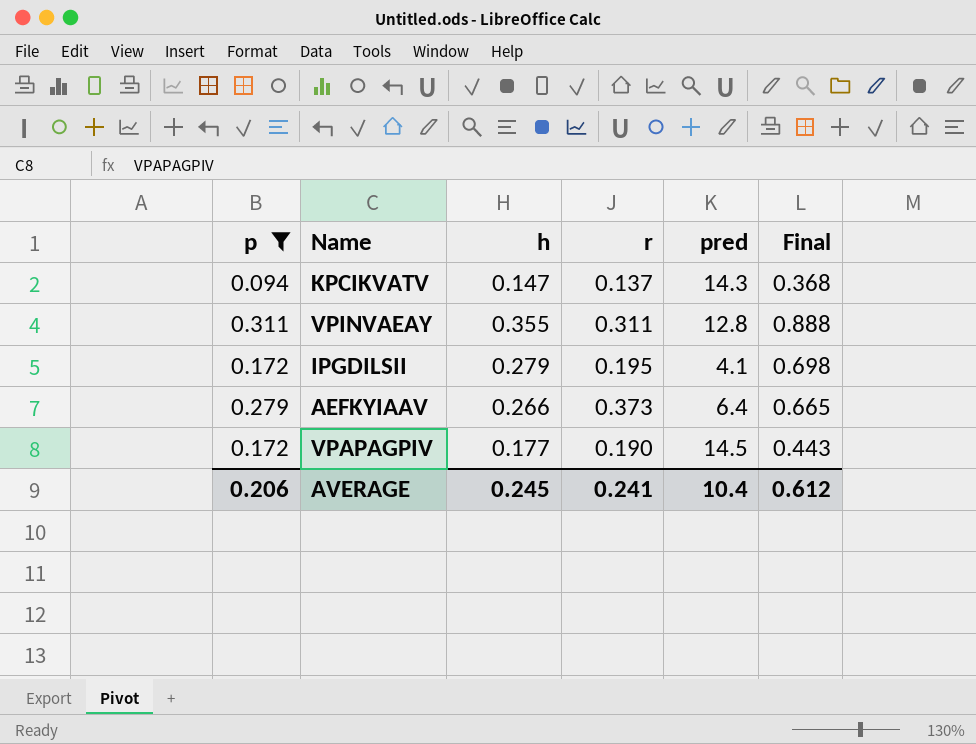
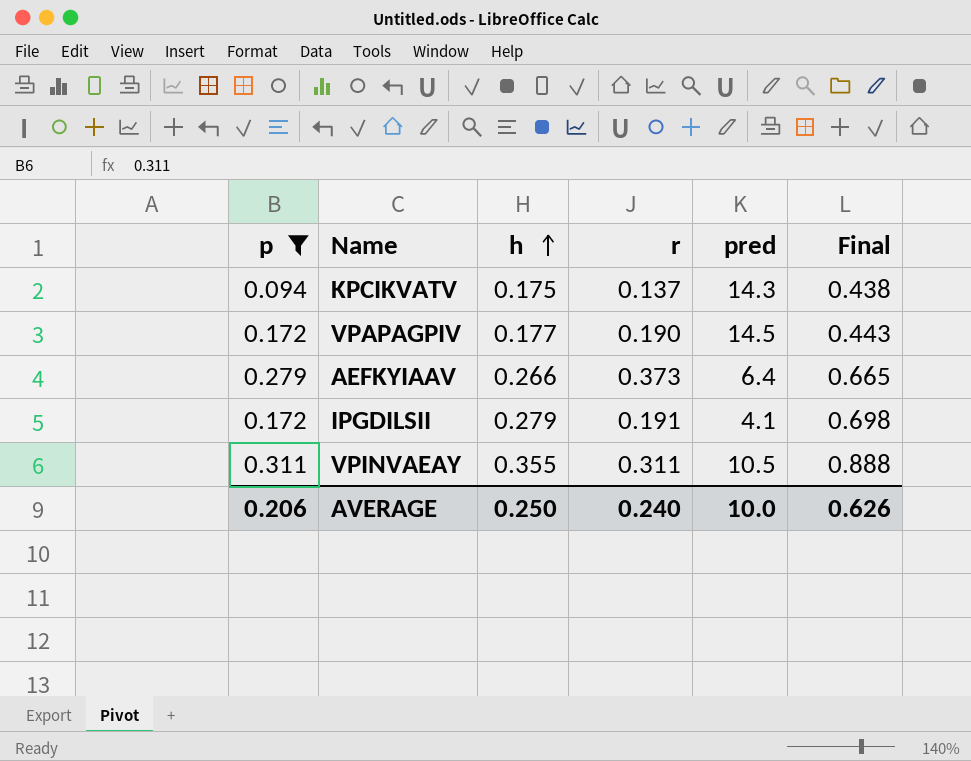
row order: none -> h ascending
KPCIKVATV | h: 0.147 -> 0.175
KPCIKVATV | Final: 0.368 -> 0.438
IPGDILSII | r: 0.195 -> 0.191
VPINVAEAY | pred: 12.8 -> 10.5
AVERAGE | h: 0.245 -> 0.250
AVERAGE | r: 0.241 -> 0.240
AVERAGE | pred: 10.4 -> 10.0
AVERAGE | Final: 0.612 -> 0.626

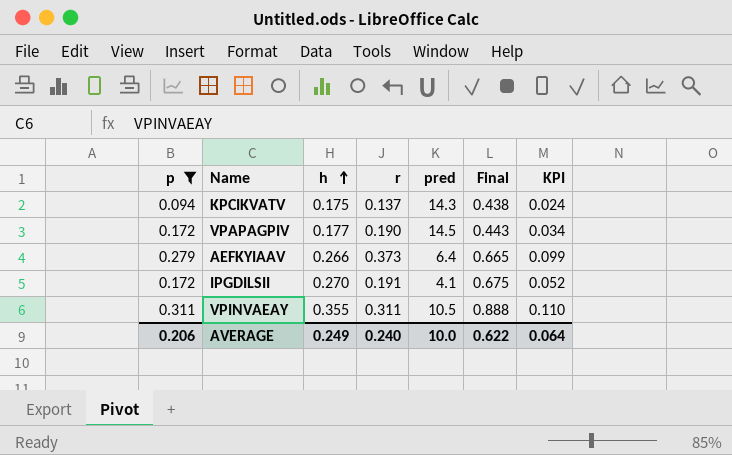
column KPI | formula: none -> [h] * [r]
IPGDILSII | h: 0.279 -> 0.270
IPGDILSII | Final: 0.698 -> 0.675
AVERAGE | h: 0.250 -> 0.249
AVERAGE | Final: 0.626 -> 0.622

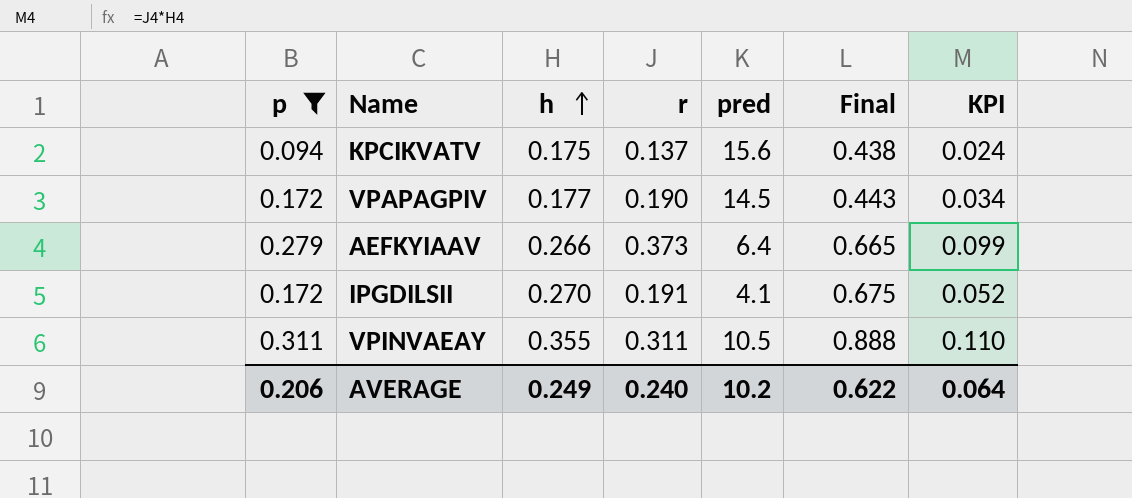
KPCIKVATV | pred: 14.3 -> 15.6
AVERAGE | pred: 10.0 -> 10.2

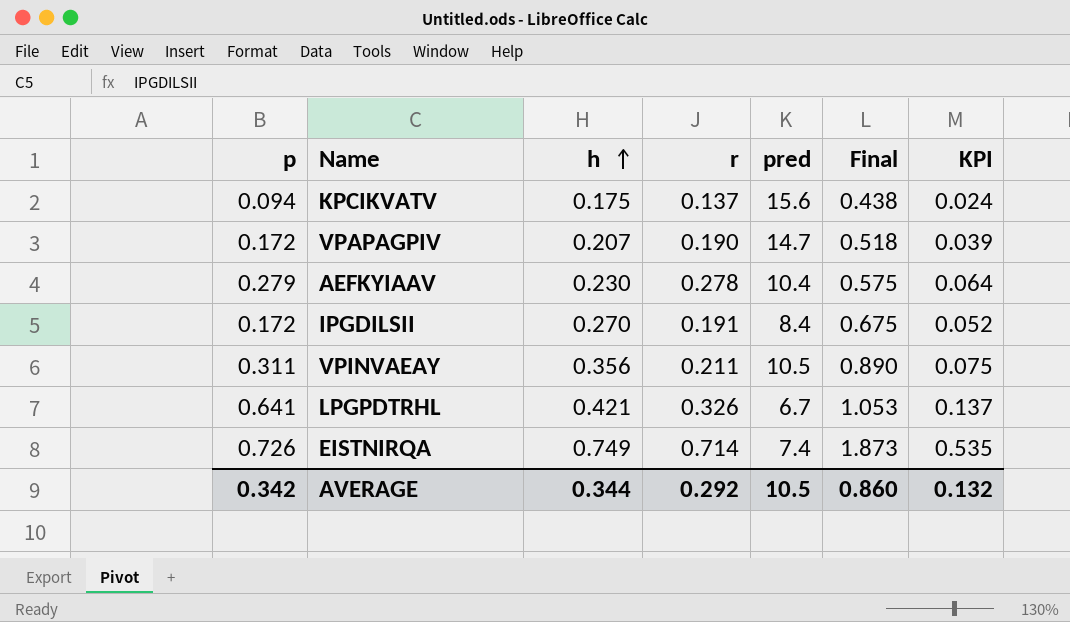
filter: p <= 0.311 -> none
VPAPAGPIV | h: 0.177 -> 0.207
VPAPAGPIV | pred: 14.5 -> 14.7
VPAPAGPIV | Final: 0.443 -> 0.518
VPAPAGPIV | KPI: 0.034 -> 0.039
AEFKYIAAV | h: 0.266 -> 0.230
AEFKYIAAV | r: 0.373 -> 0.278
AEFKYIAAV | pred: 6.4 -> 10.4
AEFKYIAAV | Final: 0.665 -> 0.575
AEFKYIAAV | KPI: 0.099 -> 0.064
IPGDILSII | pred: 4.1 -> 8.4
VPINVAEAY | h: 0.355 -> 0.356
VPINVAEAY | r: 0.311 -> 0.211
VPINVAEAY | Final: 0.888 -> 0.890
VPINVAEAY | KPI: 0.110 -> 0.075
AVERAGE | p: 0.206 -> 0.342
AVERAGE | h: 0.249 -> 0.344
AVERAGE | r: 0.240 -> 0.292
AVERAGE | pred: 10.2 -> 10.5
AVERAGE | Final: 0.622 -> 0.860
AVERAGE | KPI: 0.064 -> 0.132

